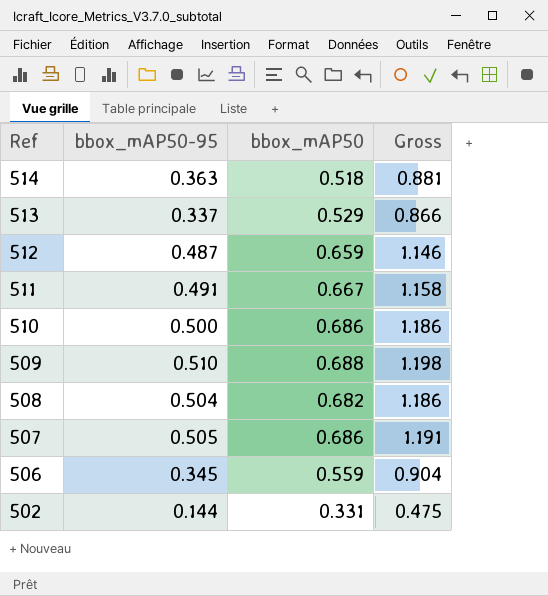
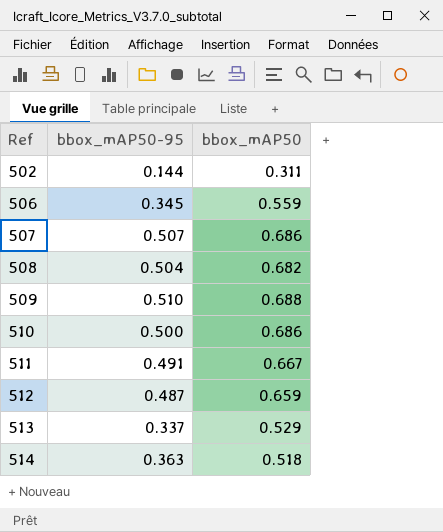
row order: Ref descending -> Ref ascending
column Gross | formula: [bbox_mAP50-95] + [bbox_mAP50] -> none
502 | bbox_mAP50: 0.331 -> 0.311
507 | bbox_mAP50-95: 0.505 -> 0.507

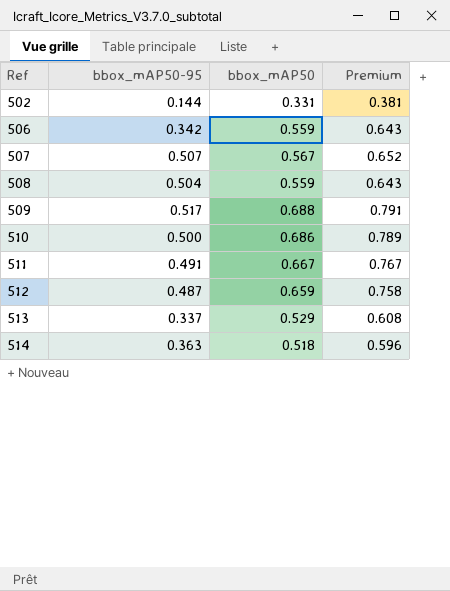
column Premium | formula: none -> [bbox_mAP50] * 1.15
502 | bbox_mAP50: 0.311 -> 0.331
506 | bbox_mAP50-95: 0.345 -> 0.342
507 | bbox_mAP50: 0.686 -> 0.567
508 | bbox_mAP50: 0.682 -> 0.559
509 | bbox_mAP50-95: 0.510 -> 0.517

